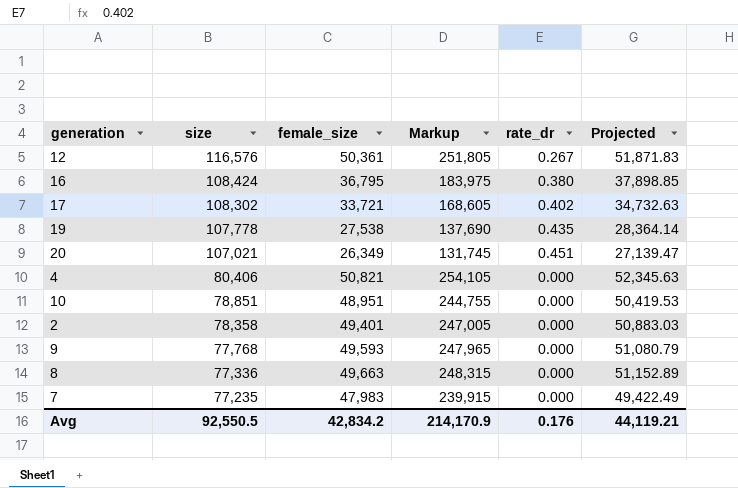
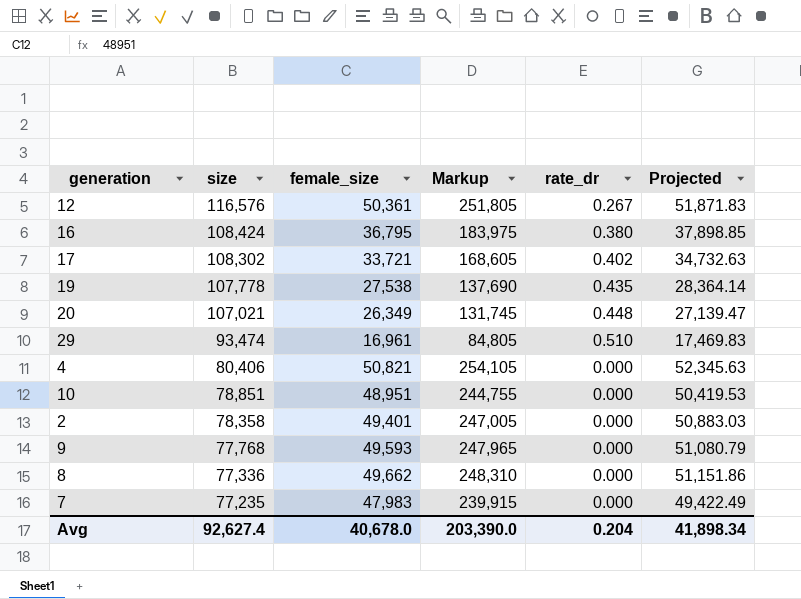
20 | rate_dr: 0.451 -> 0.448
row 29: none -> 93,474 | 16,961 | 84,805 | 0.510 | 17,469.83
8 | female_size: 49,663 -> 49,662
8 | Markup: 248,315 -> 248,310
8 | Projected: 51,152.89 -> 51,151.86
Avg | size: 92,550.5 -> 92,627.4
Avg | female_size: 42,834.2 -> 40,678.0
Avg | Markup: 214,170.9 -> 203,390.0
Avg | rate_dr: 0.176 -> 0.204
Avg | Projected: 44,119.21 -> 41,898.34

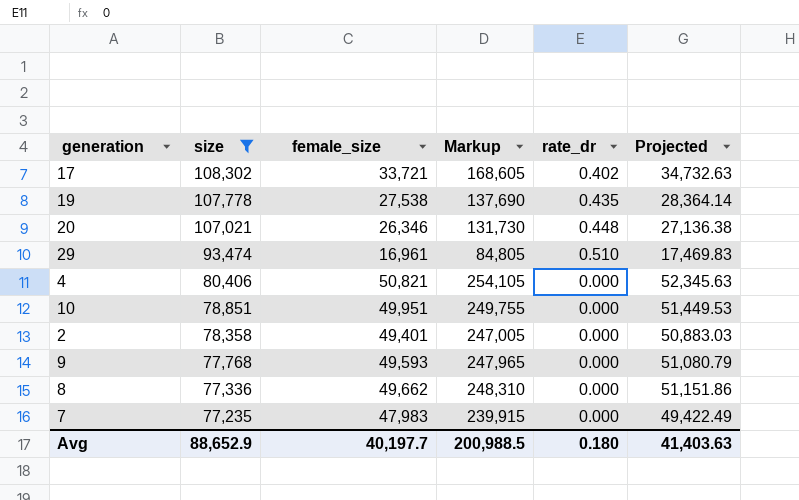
filter: none -> size <= 108,302
20 | female_size: 26,349 -> 26,346
20 | Markup: 131,745 -> 131,730
20 | Projected: 27,139.47 -> 27,136.38
10 | female_size: 48,951 -> 49,951
10 | Markup: 244,755 -> 249,755
10 | Projected: 50,419.53 -> 51,449.53
Avg | size: 92,627.4 -> 88,652.9
Avg | female_size: 40,678.0 -> 40,197.7
Avg | Markup: 203,390.0 -> 200,988.5
Avg | rate_dr: 0.204 -> 0.180
Avg | Projected: 41,898.34 -> 41,403.63

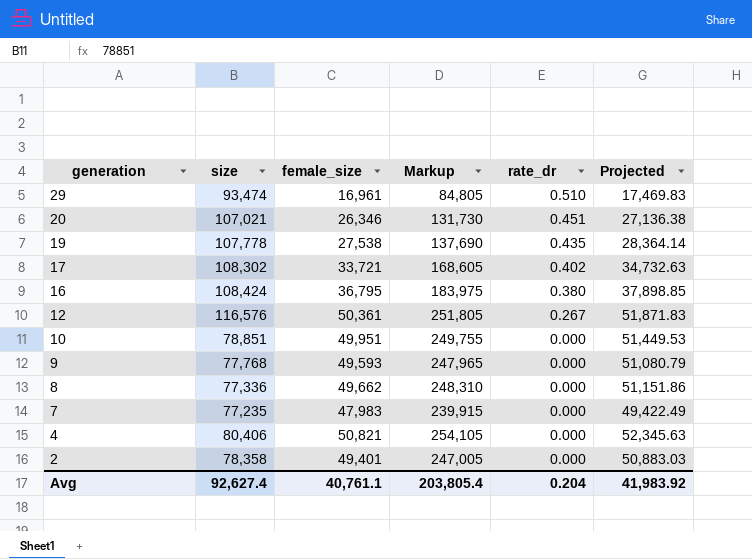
filter: size <= 108,302 -> none
row order: size descending -> generation descending
20 | rate_dr: 0.448 -> 0.451
Avg | size: 88,652.9 -> 92,627.4
Avg | female_size: 40,197.7 -> 40,761.1
Avg | Markup: 200,988.5 -> 203,805.4
Avg | rate_dr: 0.180 -> 0.204
Avg | Projected: 41,403.63 -> 41,983.92

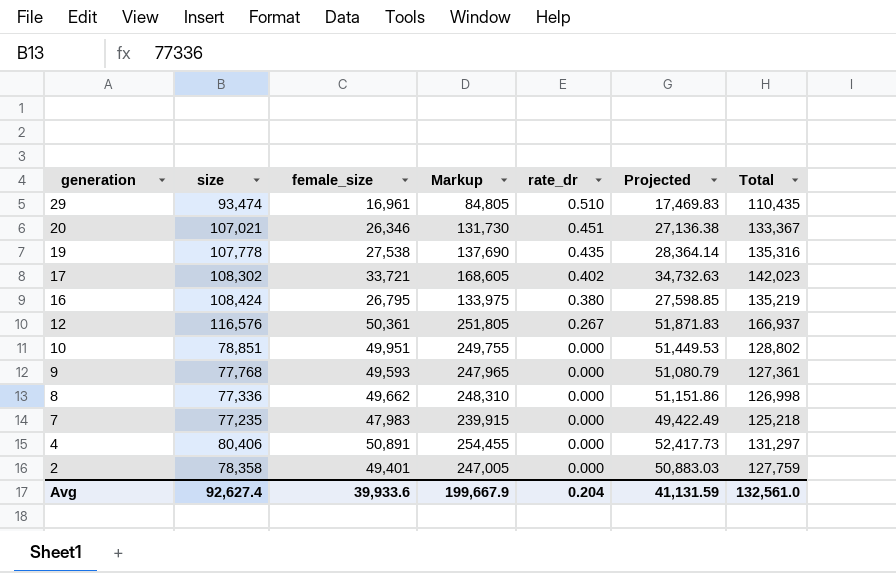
column Total | formula: none -> [size] + [female_size]
16 | female_size: 36,795 -> 26,795
16 | Markup: 183,975 -> 133,975
16 | Projected: 37,898.85 -> 27,598.85
4 | female_size: 50,821 -> 50,891
4 | Markup: 254,105 -> 254,455
4 | Projected: 52,345.63 -> 52,417.73
Avg | female_size: 40,761.1 -> 39,933.6
Avg | Markup: 203,805.4 -> 199,667.9
Avg | Projected: 41,983.92 -> 41,131.59

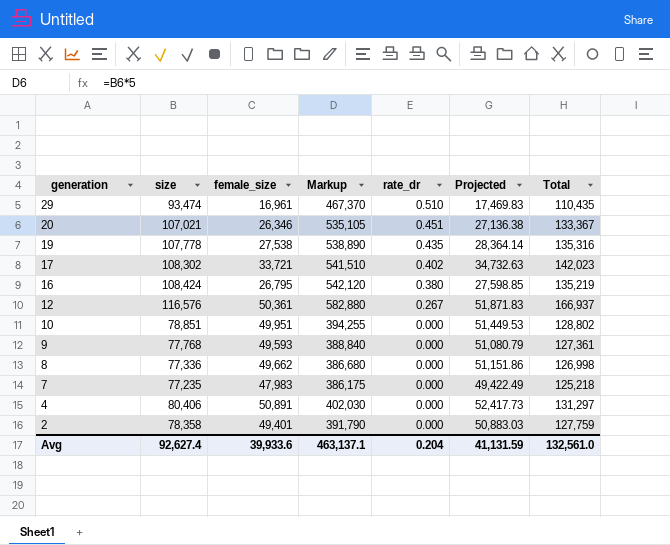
column Markup | formula: [female_size] * 5 -> [size] * 5
Avg | Markup: 199,667.9 -> 463,137.1

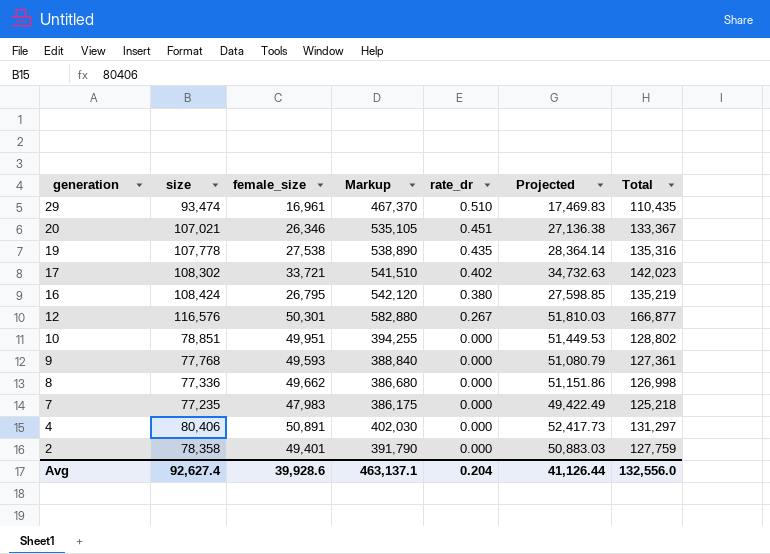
12 | female_size: 50,361 -> 50,301
12 | Projected: 51,871.83 -> 51,810.03
12 | Total: 166,937 -> 166,877
Avg | female_size: 39,933.6 -> 39,928.6
Avg | Projected: 41,131.59 -> 41,126.44
Avg | Total: 132,561.0 -> 132,556.0

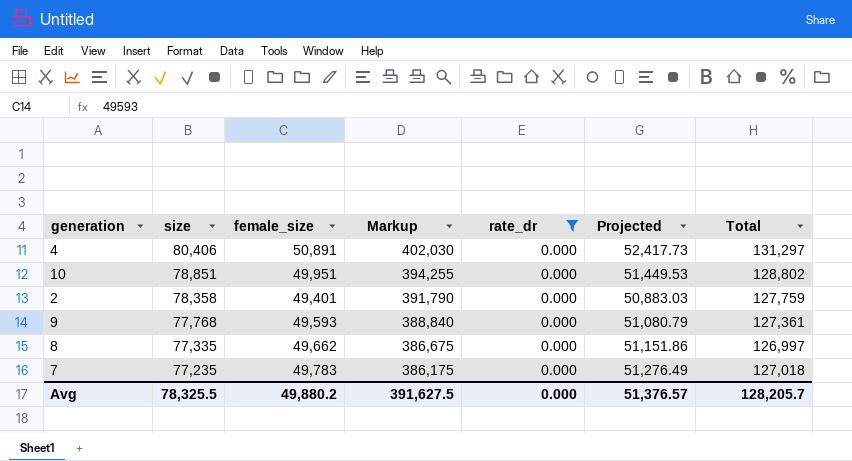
filter: none -> rate_dr = 0.000
row order: generation descending -> size descending
8 | size: 77,336 -> 77,335
8 | Markup: 386,680 -> 386,675
8 | Total: 126,998 -> 126,997
7 | female_size: 47,983 -> 49,783
7 | Projected: 49,422.49 -> 51,276.49
7 | Total: 125,218 -> 127,018
Avg | size: 92,627.4 -> 78,325.5
Avg | female_size: 39,928.6 -> 49,880.2
Avg | Markup: 463,137.1 -> 391,627.5
Avg | rate_dr: 0.204 -> 0.000
Avg | Projected: 41,126.44 -> 51,376.57
Avg | Total: 132,556.0 -> 128,205.7

